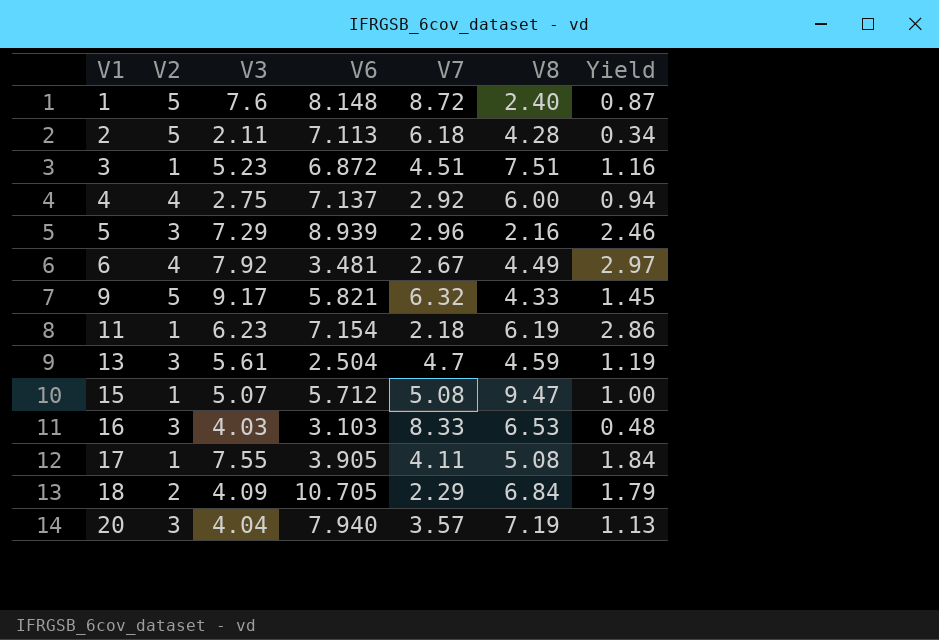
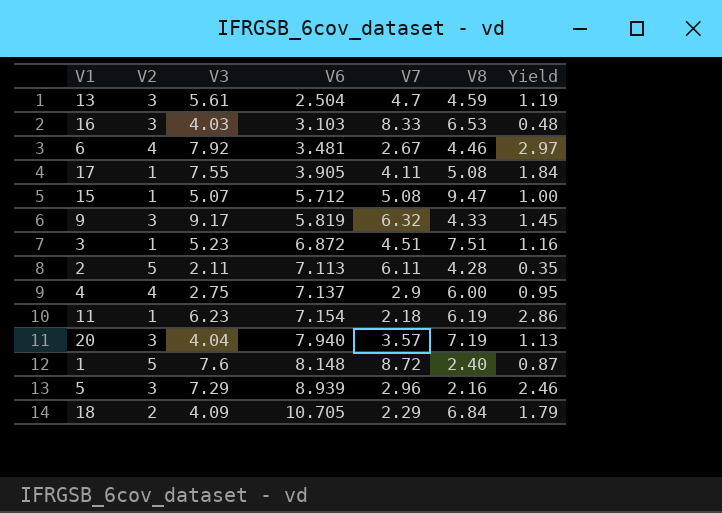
row order: V1 ascending -> V6 ascending
6 | V8: 4.49 -> 4.46
9 | V2: 5 -> 3
9 | V6: 5.821 -> 5.819
2 | V7: 6.18 -> 6.11
2 | Yield: 0.34 -> 0.35
4 | V7: 2.92 -> 2.9
4 | Yield: 0.94 -> 0.95

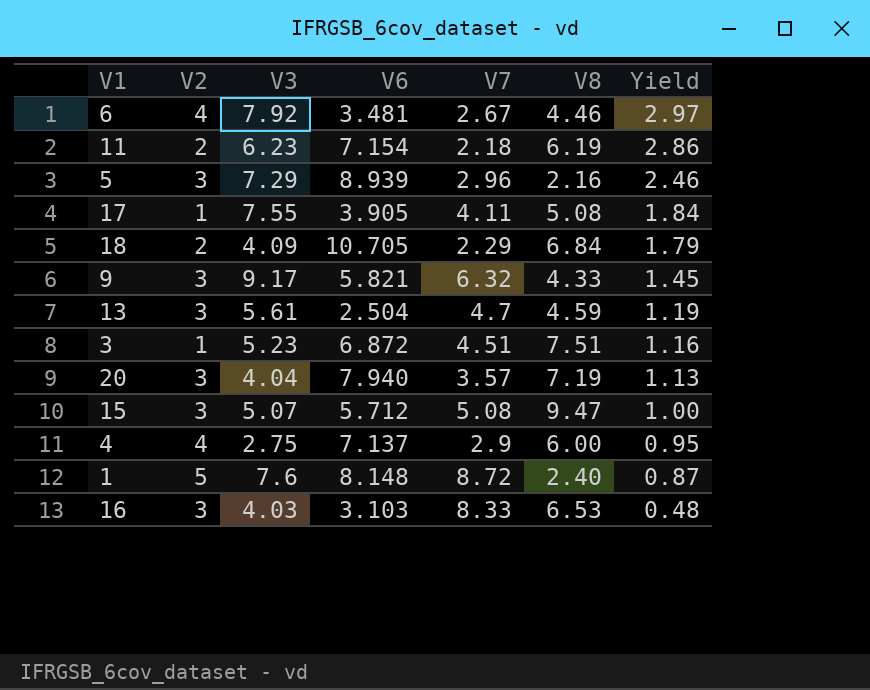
row order: V6 ascending -> Yield descending
row 2: 5 | 2.11 | 7.113 | 6.11 | 4.28 | 0.35 -> none
11 | V2: 1 -> 2
9 | V6: 5.819 -> 5.821
15 | V2: 1 -> 3

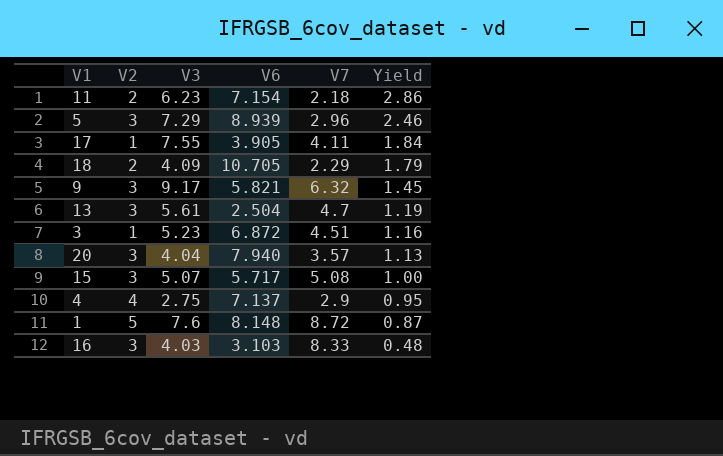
column V8 | position: 6 -> none
row 6: 4 | 7.92 | 3.481 | 2.67 | 4.46 | 2.97 -> none
15 | V6: 5.712 -> 5.717

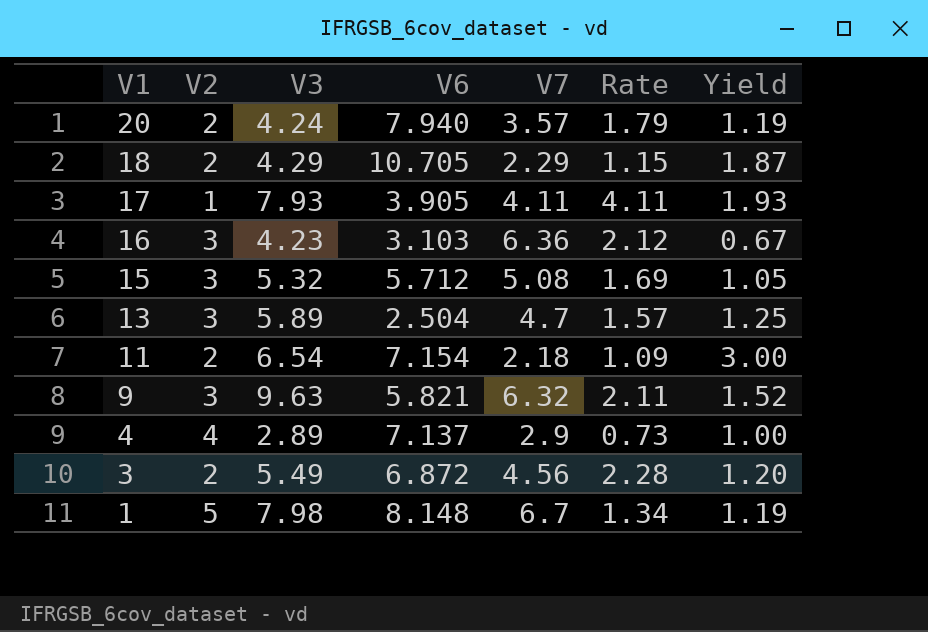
row order: Yield descending -> V1 descending
column Rate | formula: none -> [V7] / [V2]
row 5: 3 | 7.29 | 8.939 | 2.96 | 2.46 -> none
20 | V2: 3 -> 2
20 | V3: 4.04 -> 4.24
20 | Yield: 1.13 -> 1.19
18 | V3: 4.09 -> 4.29
18 | Yield: 1.79 -> 1.87
17 | V3: 7.55 -> 7.93
17 | Yield: 1.84 -> 1.93
16 | V3: 4.03 -> 4.23
16 | V7: 8.33 -> 6.36
16 | Yield: 0.48 -> 0.67
15 | V3: 5.07 -> 5.32
15 | V6: 5.717 -> 5.712
15 | Yield: 1.00 -> 1.05
13 | V3: 5.61 -> 5.89
13 | Yield: 1.19 -> 1.25
11 | V3: 6.23 -> 6.54
11 | Yield: 2.86 -> 3.00
9 | V3: 9.17 -> 9.63
9 | Yield: 1.45 -> 1.52
4 | V3: 2.75 -> 2.89
4 | Yield: 0.95 -> 1.00
3 | V2: 1 -> 2
3 | V3: 5.23 -> 5.49
3 | V7: 4.51 -> 4.56
3 | Yield: 1.16 -> 1.20
1 | V3: 7.6 -> 7.98
1 | V7: 8.72 -> 6.7
1 | Yield: 0.87 -> 1.19

